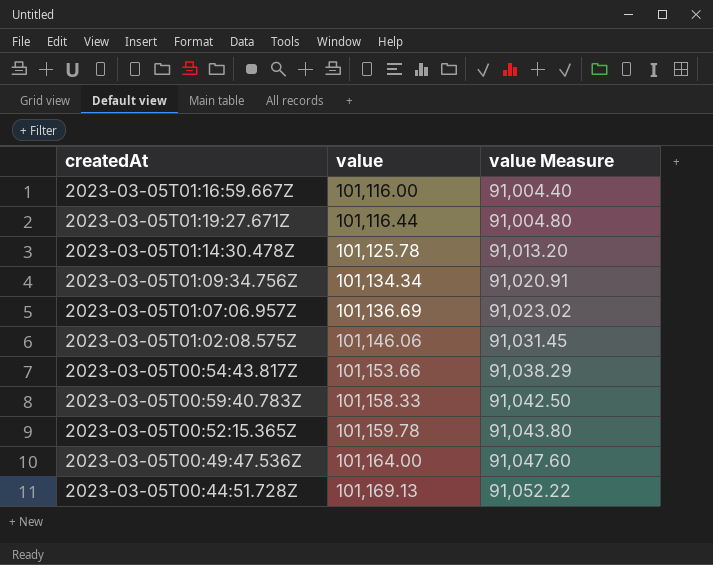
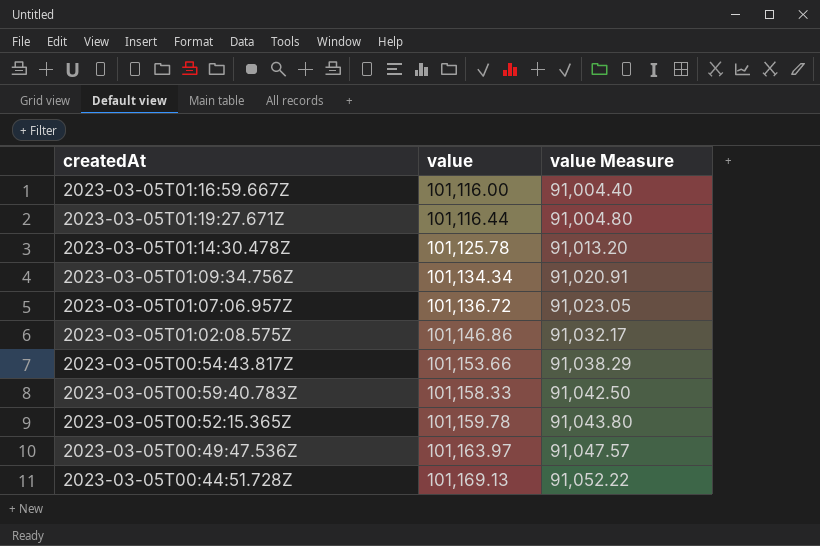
2023-03-05T01:07:06.957Z | value: 101,136.69 -> 101,136.72
2023-03-05T01:07:06.957Z | value Measure: 91,023.02 -> 91,023.05
2023-03-05T01:02:08.575Z | value: 101,146.06 -> 101,146.86
2023-03-05T01:02:08.575Z | value Measure: 91,031.45 -> 91,032.17
2023-03-05T00:49:47.536Z | value: 101,164.00 -> 101,163.97
2023-03-05T00:49:47.536Z | value Measure: 91,047.60 -> 91,047.57

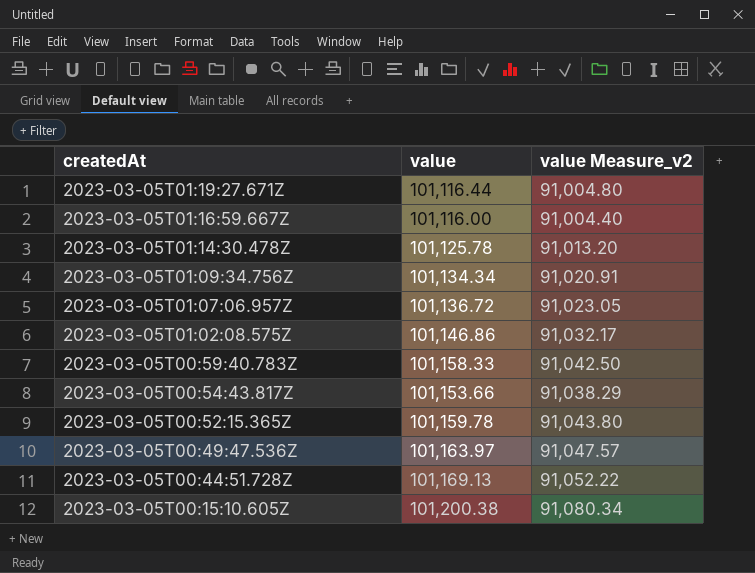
row order: value ascending -> createdAt descending
column name: value Measure -> value Measure_v2
row 2023-03-05T00:15:10.605Z: none -> 101,200.38 | 91,080.34

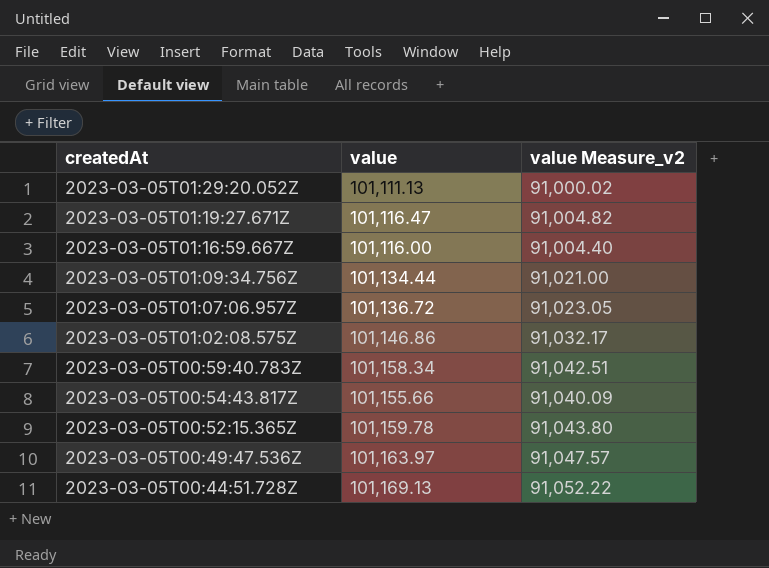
row 2023-03-05T01:14:30.478Z: 101,125.78 | 91,013.20 -> none
row 2023-03-05T00:15:10.605Z: 101,200.38 | 91,080.34 -> none
row 2023-03-05T01:29:20.052Z: none -> 101,111.13 | 91,000.02
2023-03-05T01:19:27.671Z | value: 101,116.44 -> 101,116.47
2023-03-05T01:19:27.671Z | value Measure_v2: 91,004.80 -> 91,004.82
2023-03-05T01:09:34.756Z | value: 101,134.34 -> 101,134.44
2023-03-05T01:09:34.756Z | value Measure_v2: 91,020.91 -> 91,021.00
2023-03-05T00:59:40.783Z | value: 101,158.33 -> 101,158.34
2023-03-05T00:59:40.783Z | value Measure_v2: 91,042.50 -> 91,042.51
2023-03-05T00:54:43.817Z | value: 101,153.66 -> 101,155.66
2023-03-05T00:54:43.817Z | value Measure_v2: 91,038.29 -> 91,040.09

